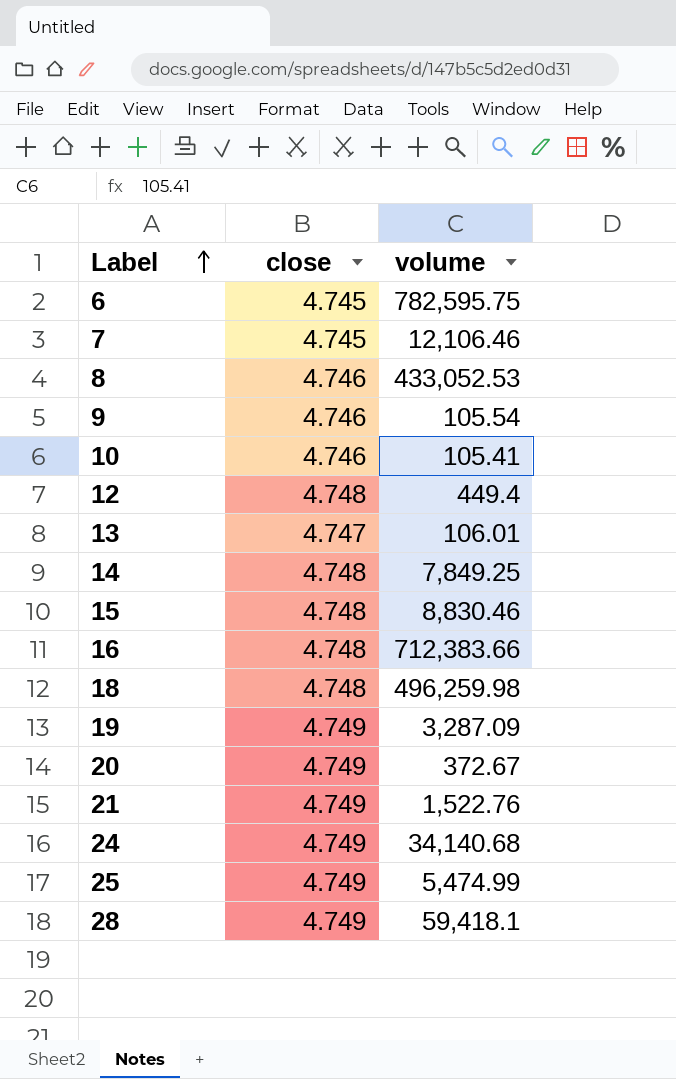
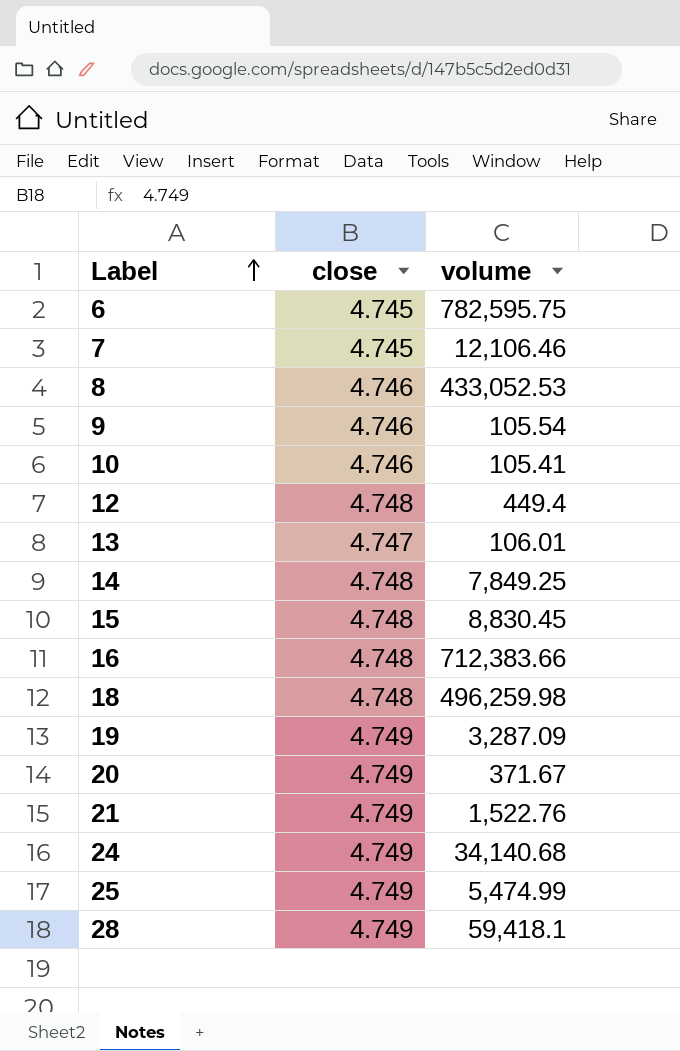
15 | volume: 8,830.46 -> 8,830.45
20 | volume: 372.67 -> 371.67

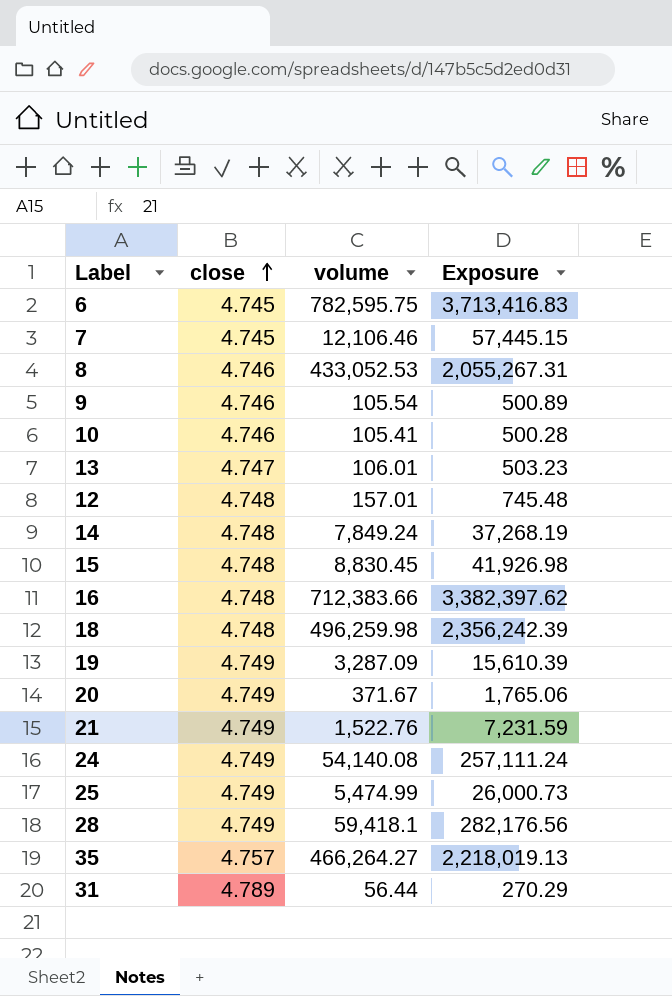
row order: Label ascending -> close ascending
column Exposure | formula: none -> [close] * [volume]
12 | volume: 449.4 -> 157.01
14 | volume: 7,849.25 -> 7,849.24
24 | volume: 34,140.68 -> 54,140.08
row 35: none -> 4.757 | 466,264.27 | 2,218,019.13
row 31: none -> 4.789 | 56.44 | 270.29

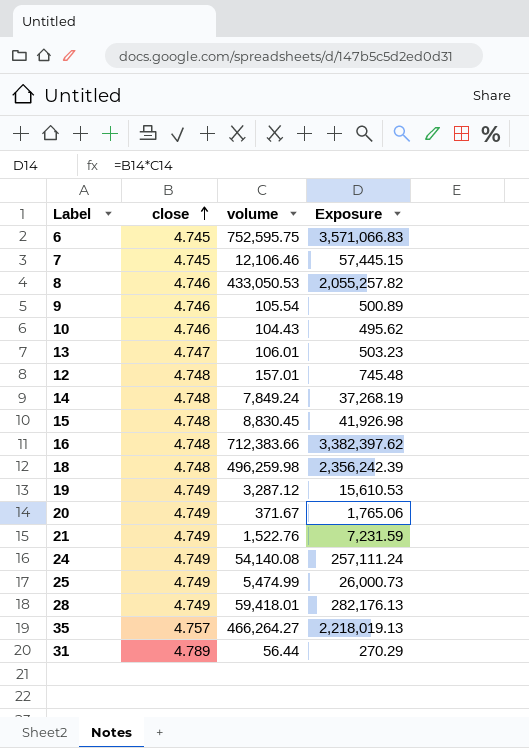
6 | volume: 782,595.75 -> 752,595.75
6 | Exposure: 3,713,416.83 -> 3,571,066.83
8 | volume: 433,052.53 -> 433,050.53
8 | Exposure: 2,055,267.31 -> 2,055,257.82
10 | volume: 105.41 -> 104.43
10 | Exposure: 500.28 -> 495.62
19 | volume: 3,287.09 -> 3,287.12
19 | Exposure: 15,610.39 -> 15,610.53
28 | volume: 59,418.1 -> 59,418.01
28 | Exposure: 282,176.56 -> 282,176.13

